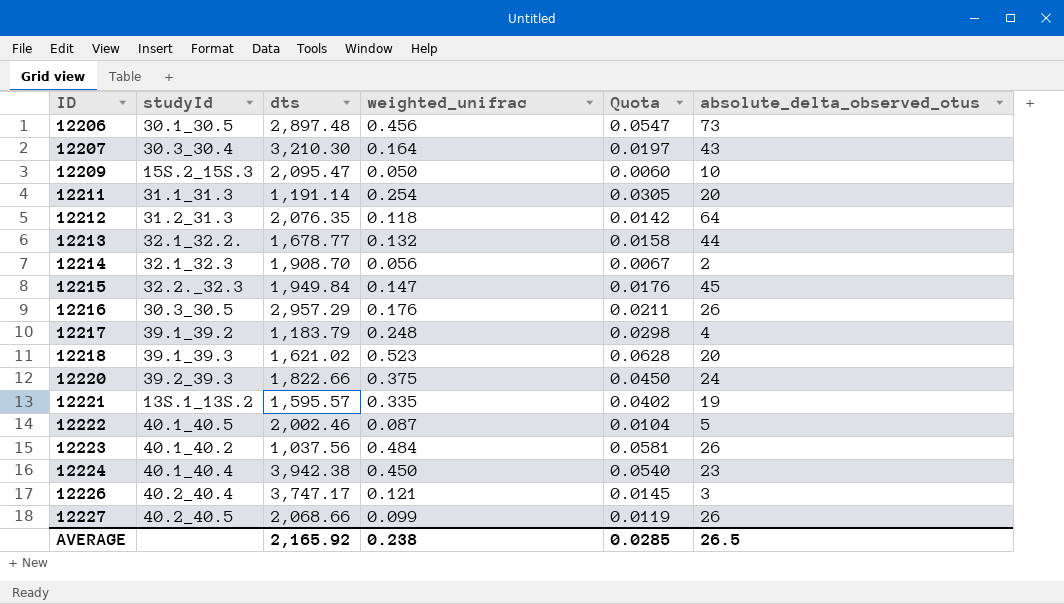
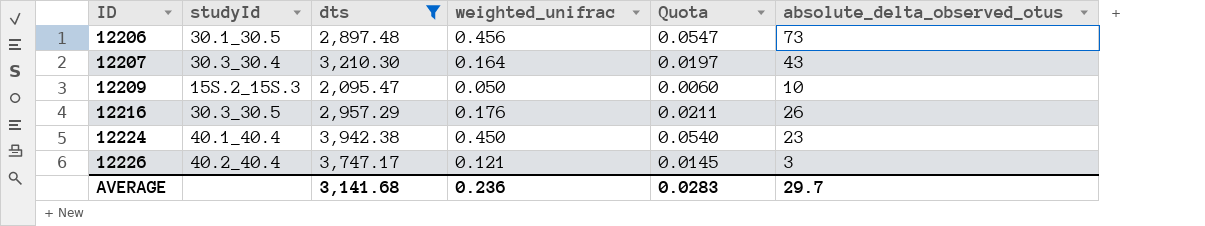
filter: none -> dts >= 2,095.47
AVERAGE | dts: 2,165.92 -> 3,141.68
AVERAGE | weighted_unifrac: 0.238 -> 0.236
AVERAGE | Quota: 0.0285 -> 0.0283
AVERAGE | absolute_delta_observed_otus: 26.5 -> 29.7

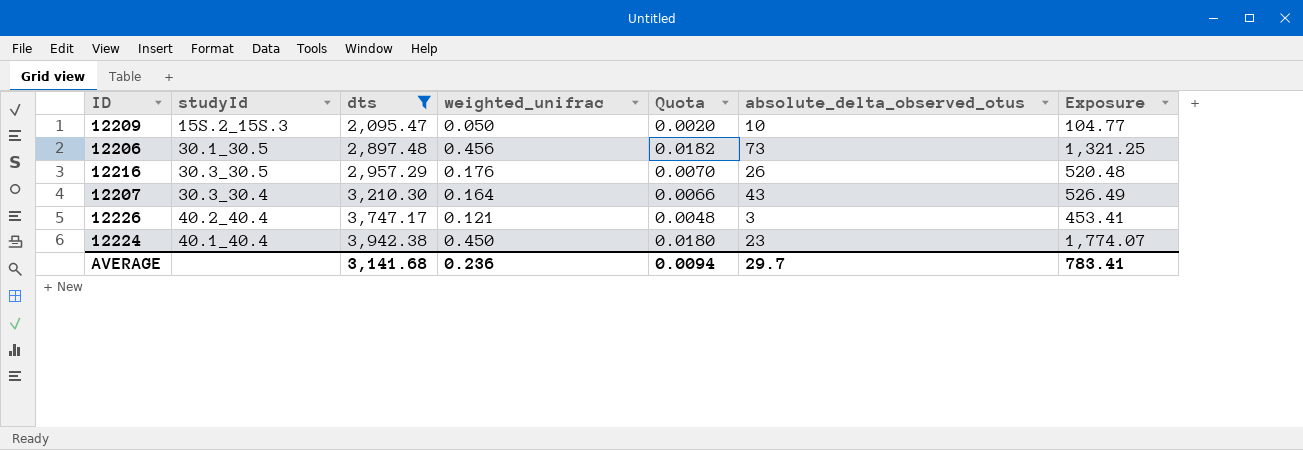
row order: ID ascending -> dts ascending
column Quota | formula: [weighted_unifrac] * 0.12 -> [weighted_unifrac] * 0.04
column Exposure | formula: none -> [dts] * [weighted_unifrac]
AVERAGE | Quota: 0.0283 -> 0.0094

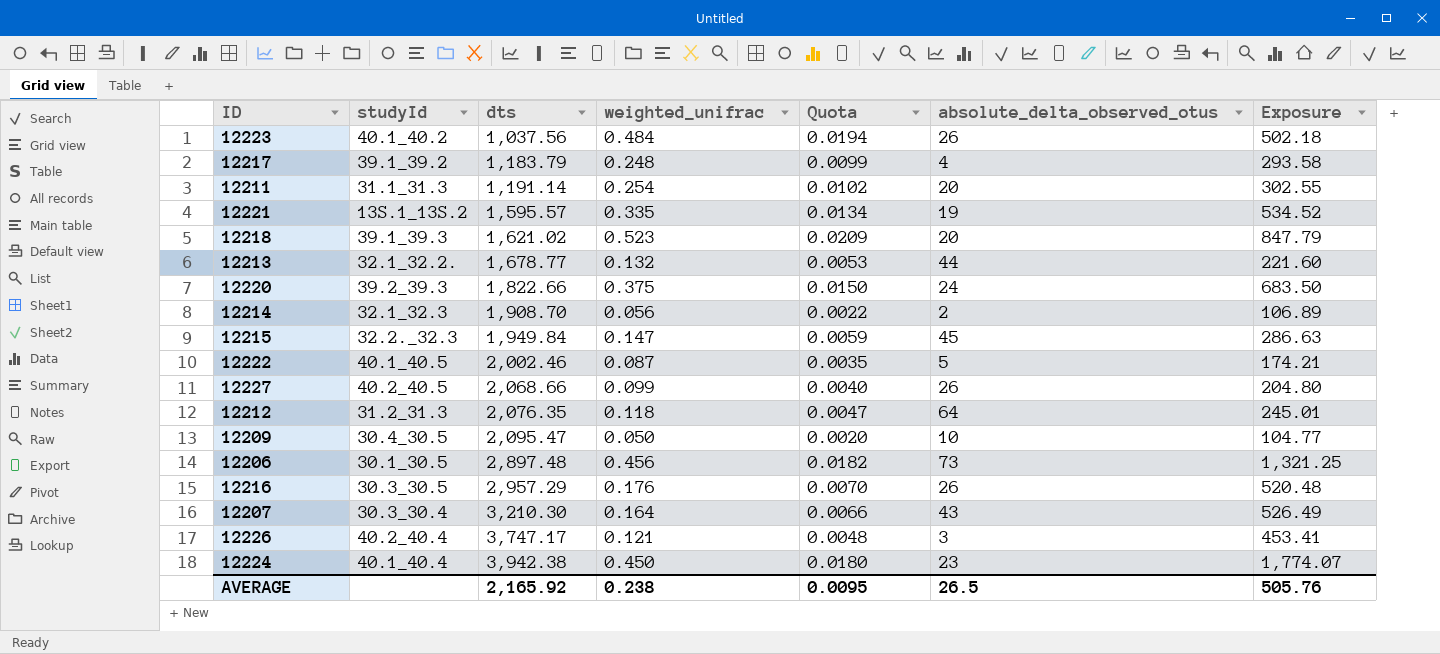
filter: dts >= 2,095.47 -> none
12209 | studyId: 15S.2_15S.3 -> 30.4_30.5
AVERAGE | dts: 3,141.68 -> 2,165.92
AVERAGE | weighted_unifrac: 0.236 -> 0.238
AVERAGE | Quota: 0.0094 -> 0.0095
AVERAGE | absolute_delta_observed_otus: 29.7 -> 26.5
AVERAGE | Exposure: 783.41 -> 505.76

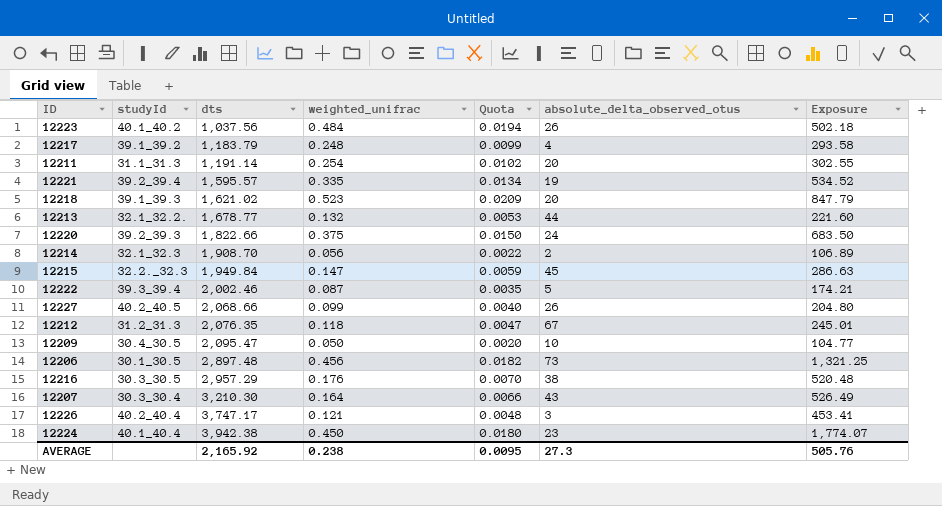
12221 | studyId: 13S.1_13S.2 -> 39.2_39.4
12222 | studyId: 40.1_40.5 -> 39.3_39.4
12212 | absolute_delta_observed_otus: 64 -> 67
12216 | absolute_delta_observed_otus: 26 -> 38
AVERAGE | absolute_delta_observed_otus: 26.5 -> 27.3

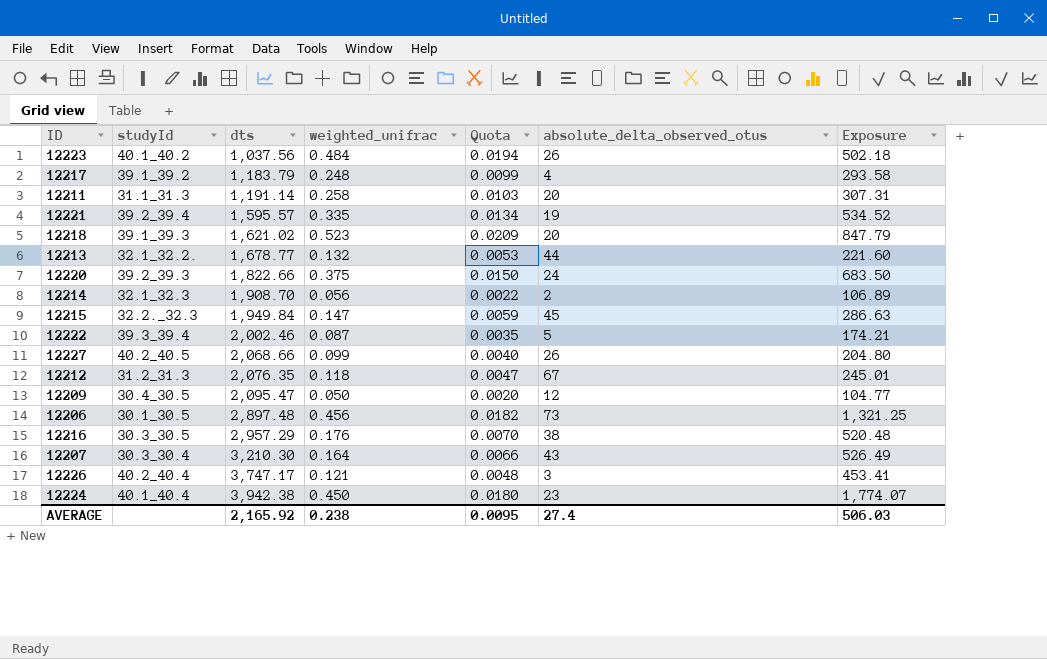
12211 | weighted_unifrac: 0.254 -> 0.258
12211 | Quota: 0.0102 -> 0.0103
12211 | Exposure: 302.55 -> 307.31
12209 | absolute_delta_observed_otus: 10 -> 12
AVERAGE | absolute_delta_observed_otus: 27.3 -> 27.4
AVERAGE | Exposure: 505.76 -> 506.03

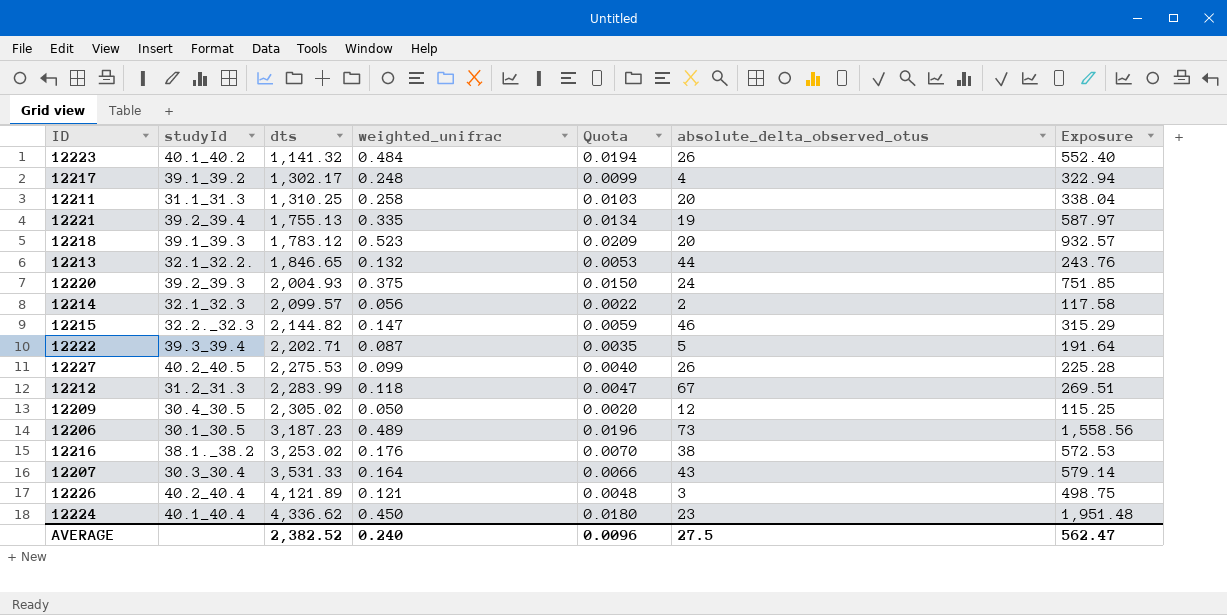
12223 | dts: 1,037.56 -> 1,141.32
12223 | Exposure: 502.18 -> 552.40
12217 | dts: 1,183.79 -> 1,302.17
12217 | Exposure: 293.58 -> 322.94
12211 | dts: 1,191.14 -> 1,310.25
12211 | Exposure: 307.31 -> 338.04
12221 | dts: 1,595.57 -> 1,755.13
12221 | Exposure: 534.52 -> 587.97
12218 | dts: 1,621.02 -> 1,783.12
12218 | Exposure: 847.79 -> 932.57
12213 | dts: 1,678.77 -> 1,846.65
12213 | Exposure: 221.60 -> 243.76
12220 | dts: 1,822.66 -> 2,004.93
12220 | Exposure: 683.50 -> 751.85
12214 | dts: 1,908.70 -> 2,099.57
12214 | Exposure: 106.89 -> 117.58
12215 | dts: 1,949.84 -> 2,144.82
12215 | absolute_delta_observed_otus: 45 -> 46
12215 | Exposure: 286.63 -> 315.29
12222 | dts: 2,002.46 -> 2,202.71
12222 | Exposure: 174.21 -> 191.64
12227 | dts: 2,068.66 -> 2,275.53
12227 | Exposure: 204.80 -> 225.28
12212 | dts: 2,076.35 -> 2,283.99
12212 | Exposure: 245.01 -> 269.51
12209 | dts: 2,095.47 -> 2,305.02
12209 | Exposure: 104.77 -> 115.25
12206 | dts: 2,897.48 -> 3,187.23
12206 | weighted_unifrac: 0.456 -> 0.489
12206 | Quota: 0.0182 -> 0.0196
12206 | Exposure: 1,321.25 -> 1,558.56
12216 | studyId: 30.3_30.5 -> 38.1._38.2
12216 | dts: 2,957.29 -> 3,253.02
12216 | Exposure: 520.48 -> 572.53
12207 | dts: 3,210.30 -> 3,531.33
12207 | Exposure: 526.49 -> 579.14
12226 | dts: 3,747.17 -> 4,121.89
12226 | Exposure: 453.41 -> 498.75
12224 | dts: 3,942.38 -> 4,336.62
12224 | Exposure: 1,774.07 -> 1,951.48
AVERAGE | dts: 2,165.92 -> 2,382.52
AVERAGE | weighted_unifrac: 0.238 -> 0.240
AVERAGE | Quota: 0.0095 -> 0.0096
AVERAGE | absolute_delta_observed_otus: 27.4 -> 27.5
AVERAGE | Exposure: 506.03 -> 562.47

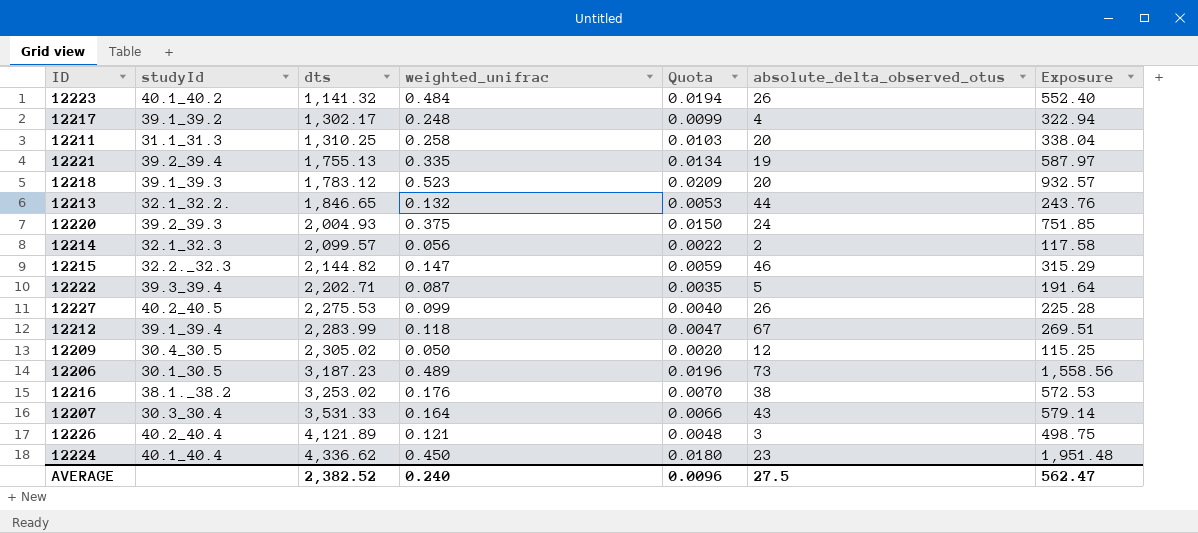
12212 | studyId: 31.2_31.3 -> 39.1_39.4

